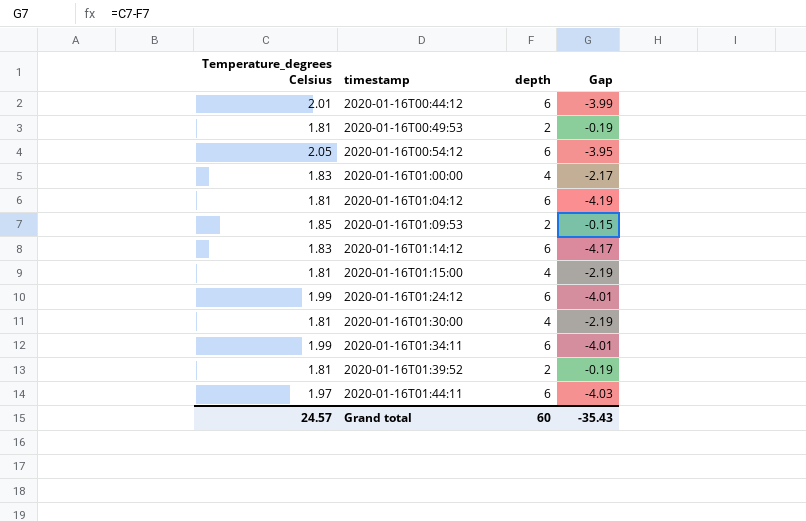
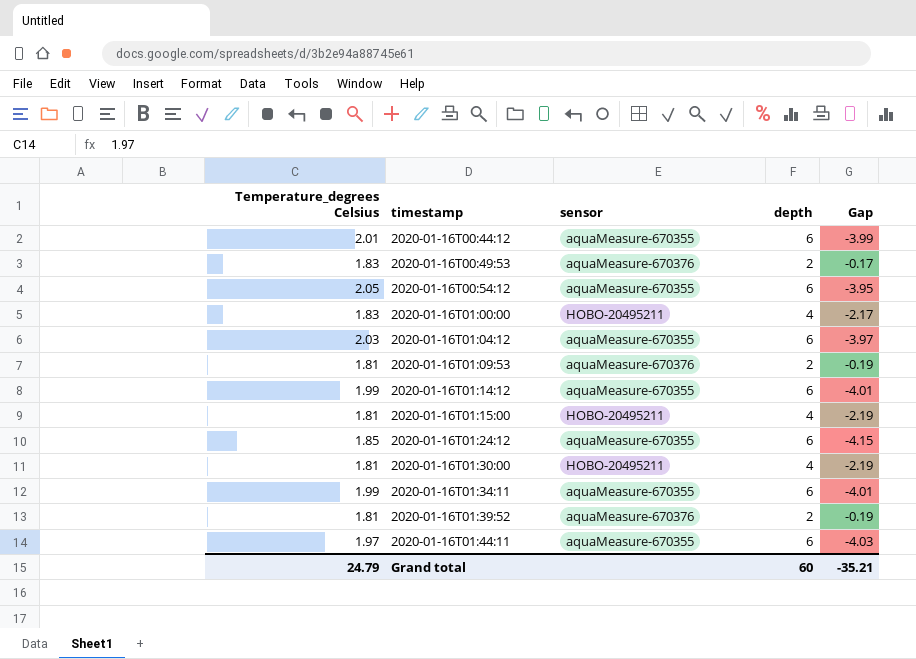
column sensor | position: none -> 3
2020-01-16T00:49:53 | Temperature_degrees Celsius: 1.81 -> 1.83
2020-01-16T00:49:53 | Gap: -0.19 -> -0.17
2020-01-16T01:04:12 | Temperature_degrees Celsius: 1.81 -> 2.03
2020-01-16T01:04:12 | Gap: -4.19 -> -3.97
2020-01-16T01:09:53 | Temperature_degrees Celsius: 1.85 -> 1.81
2020-01-16T01:09:53 | Gap: -0.15 -> -0.19
2020-01-16T01:14:12 | Temperature_degrees Celsius: 1.83 -> 1.99
2020-01-16T01:14:12 | Gap: -4.17 -> -4.01
2020-01-16T01:24:12 | Temperature_degrees Celsius: 1.99 -> 1.85
2020-01-16T01:24:12 | Gap: -4.01 -> -4.15
Grand total | Temperature_degrees Celsius: 24.57 -> 24.79
Grand total | Gap: -35.43 -> -35.21

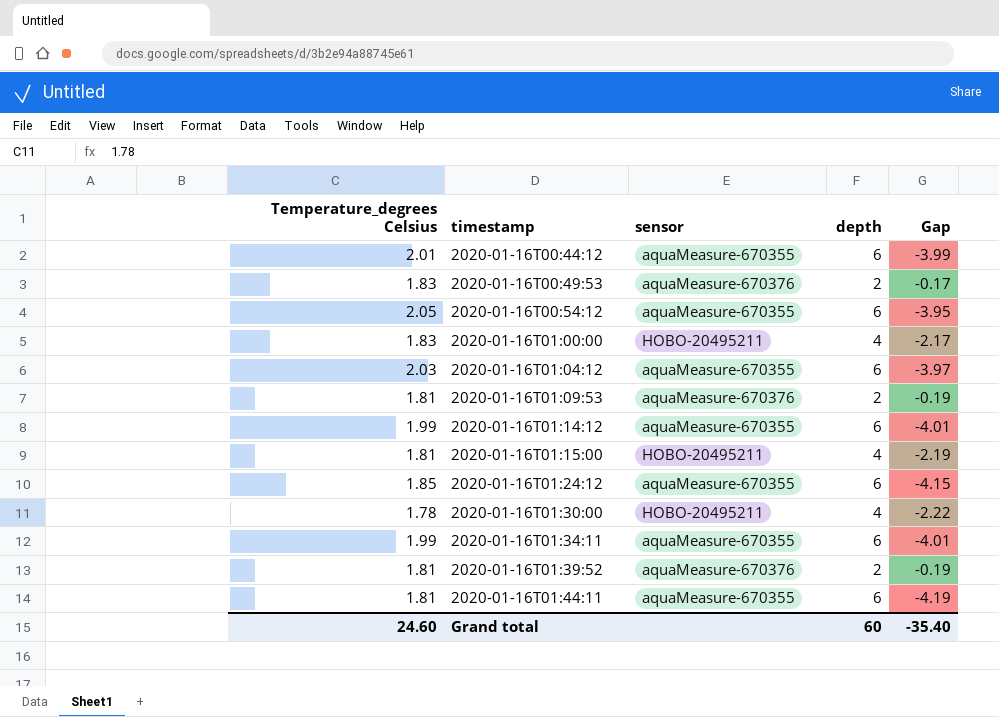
2020-01-16T01:30:00 | Temperature_degrees Celsius: 1.81 -> 1.78
2020-01-16T01:30:00 | Gap: -2.19 -> -2.22
2020-01-16T01:44:11 | Temperature_degrees Celsius: 1.97 -> 1.81
2020-01-16T01:44:11 | Gap: -4.03 -> -4.19
Grand total | Temperature_degrees Celsius: 24.79 -> 24.60
Grand total | Gap: -35.21 -> -35.40

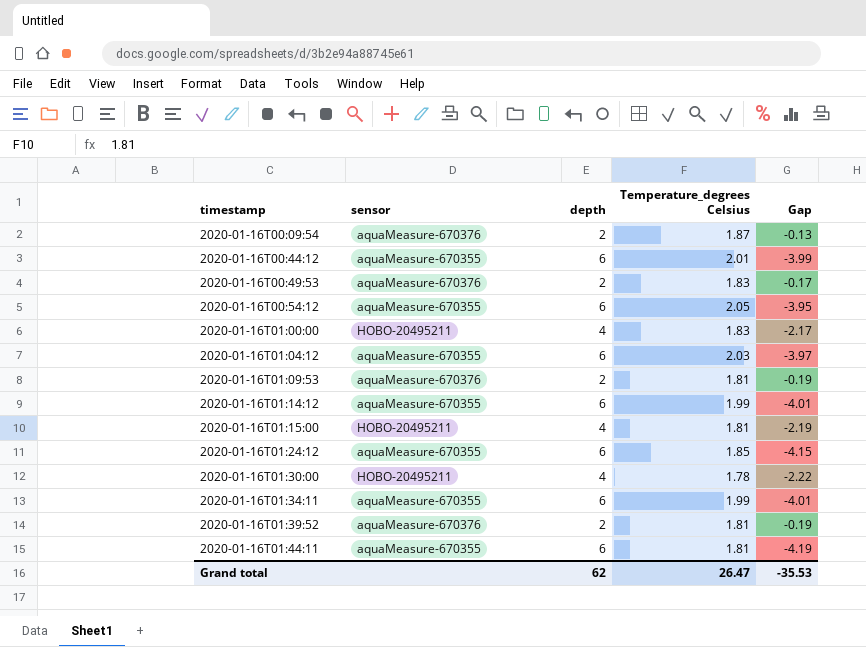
column Temperature_degrees Celsius | position: 1 -> 4
row 2020-01-16T00:09:54: none -> aquaMeasure-670376 | 2 | 1.87 | -0.13
Grand total | depth: 60 -> 62
Grand total | Temperature_degrees Celsius: 24.60 -> 26.47
Grand total | Gap: -35.40 -> -35.53

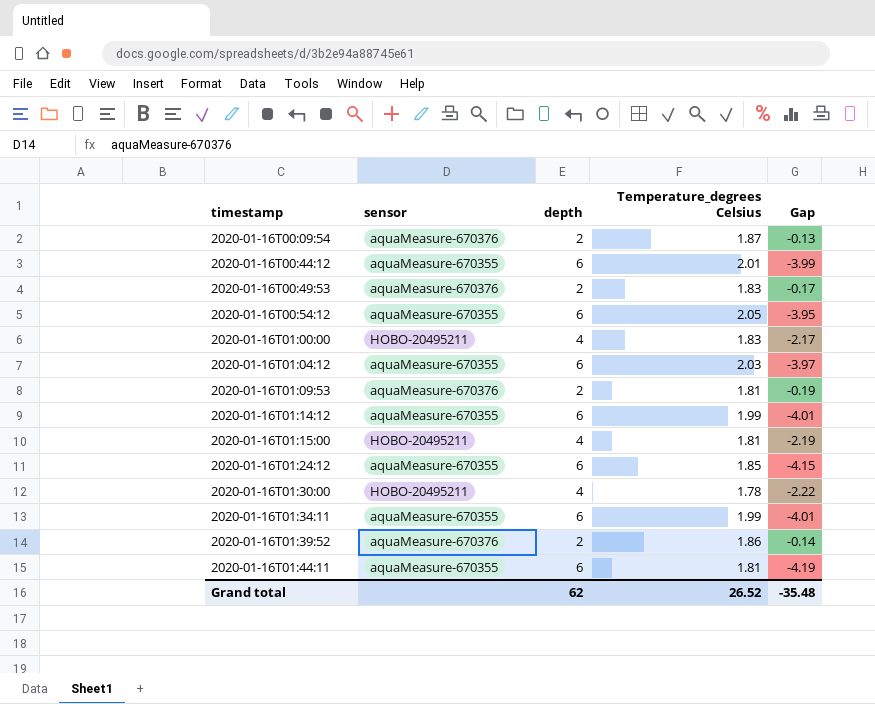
2020-01-16T01:39:52 | Temperature_degrees Celsius: 1.81 -> 1.86
2020-01-16T01:39:52 | Gap: -0.19 -> -0.14
Grand total | Temperature_degrees Celsius: 26.47 -> 26.52
Grand total | Gap: -35.53 -> -35.48

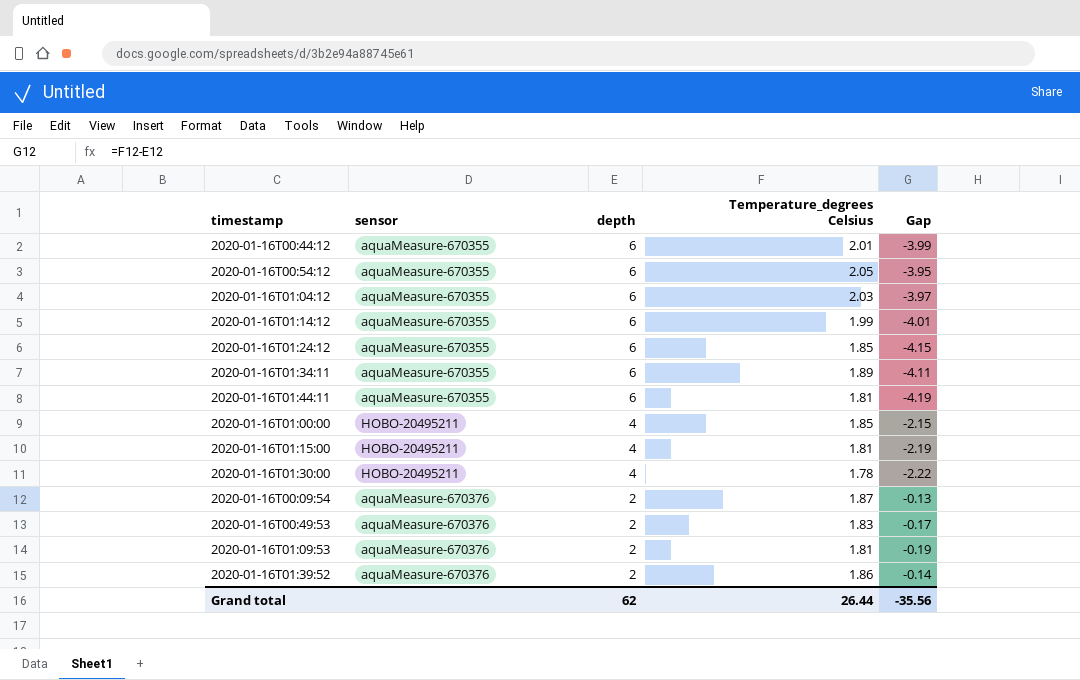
row order: timestamp ascending -> depth descending
2020-01-16T01:34:11 | Temperature_degrees Celsius: 1.99 -> 1.89
2020-01-16T01:34:11 | Gap: -4.01 -> -4.11
2020-01-16T01:00:00 | Temperature_degrees Celsius: 1.83 -> 1.85
2020-01-16T01:00:00 | Gap: -2.17 -> -2.15
Grand total | Temperature_degrees Celsius: 26.52 -> 26.44
Grand total | Gap: -35.48 -> -35.56

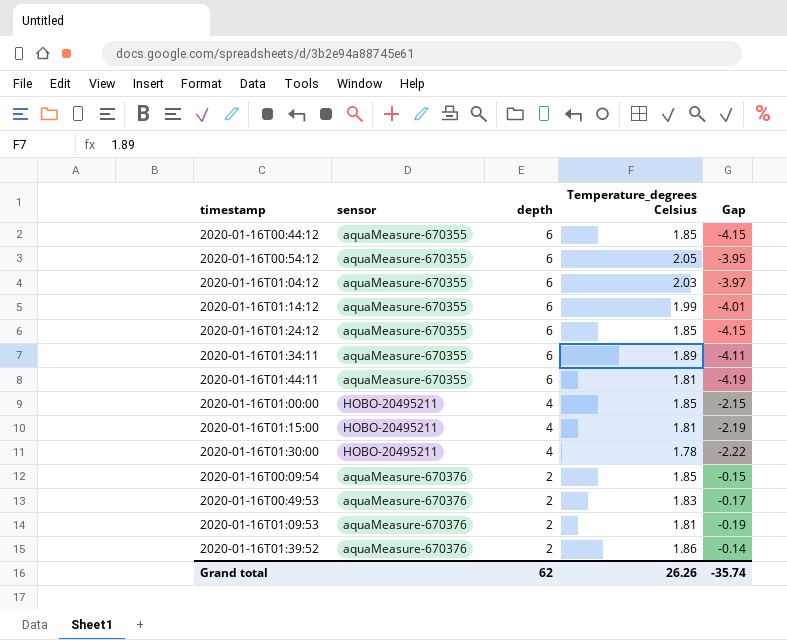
2020-01-16T00:44:12 | Temperature_degrees Celsius: 2.01 -> 1.85
2020-01-16T00:44:12 | Gap: -3.99 -> -4.15
2020-01-16T00:09:54 | Temperature_degrees Celsius: 1.87 -> 1.85
2020-01-16T00:09:54 | Gap: -0.13 -> -0.15
Grand total | Temperature_degrees Celsius: 26.44 -> 26.26
Grand total | Gap: -35.56 -> -35.74

